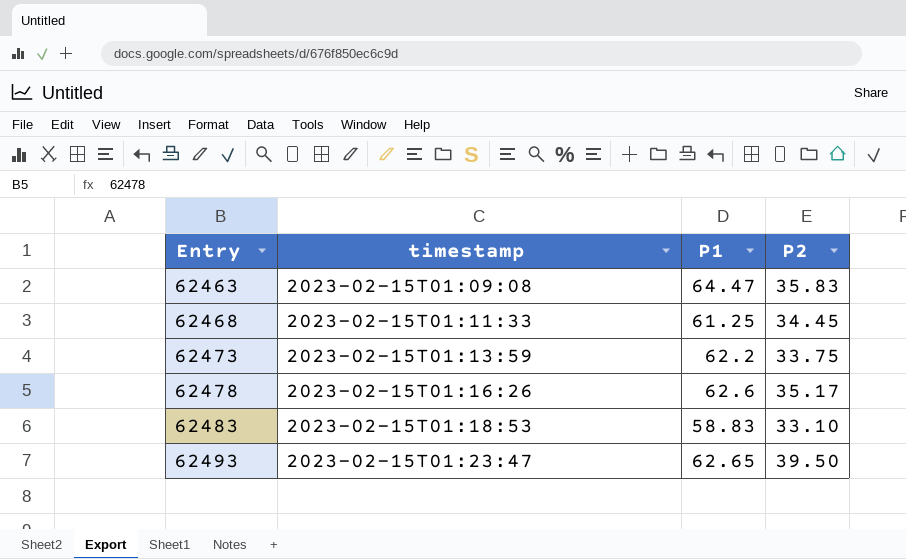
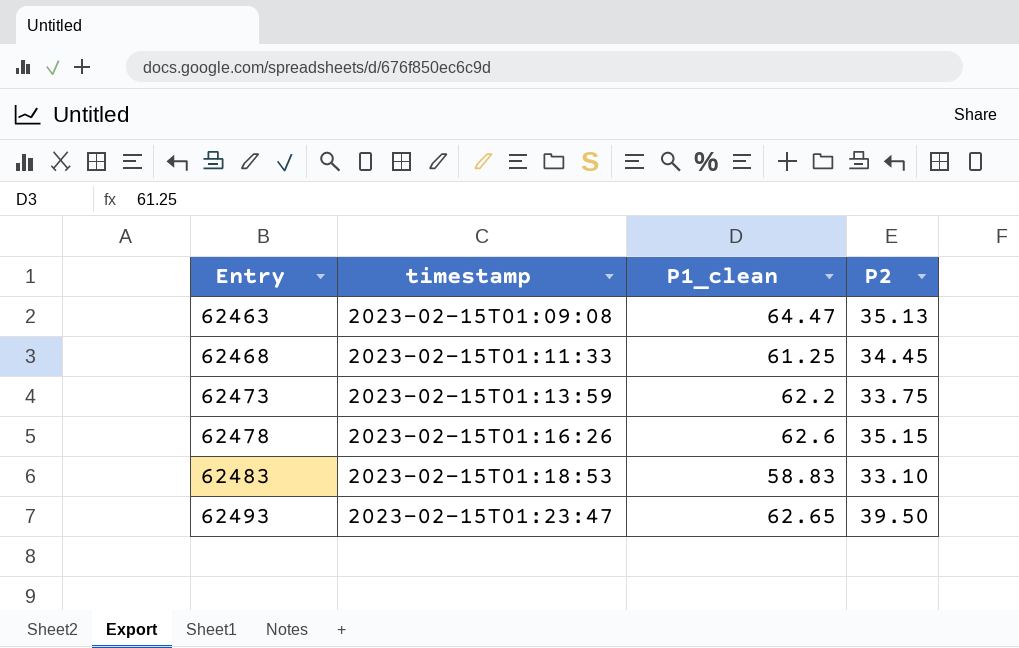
column name: P1 -> P1_clean
62463 | P2: 35.83 -> 35.13
62478 | P2: 35.17 -> 35.15

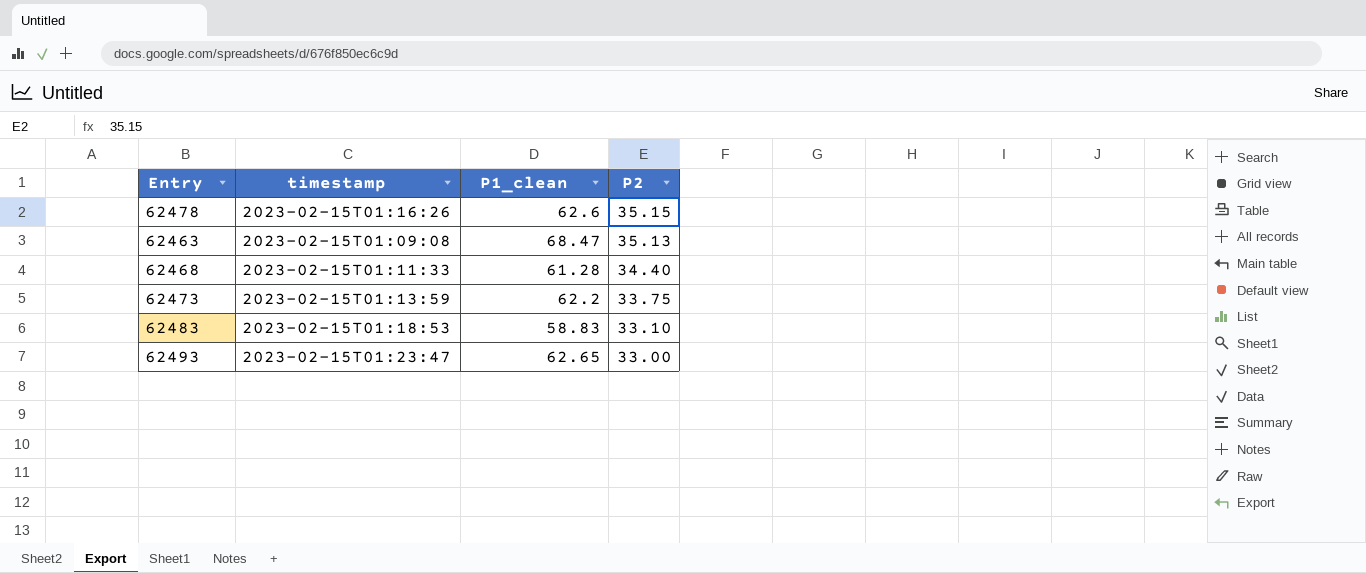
row order: Entry ascending -> P2 descending
62463 | P1_clean: 64.47 -> 68.47
62468 | P1_clean: 61.25 -> 61.28
62468 | P2: 34.45 -> 34.40
62493 | P2: 39.50 -> 33.00

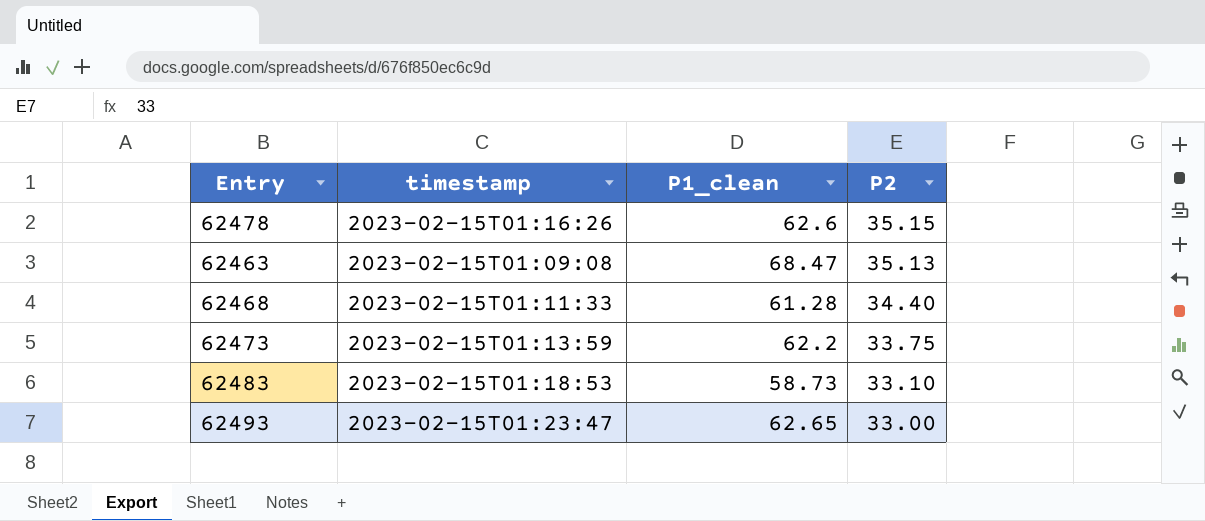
62483 | P1_clean: 58.83 -> 58.73

